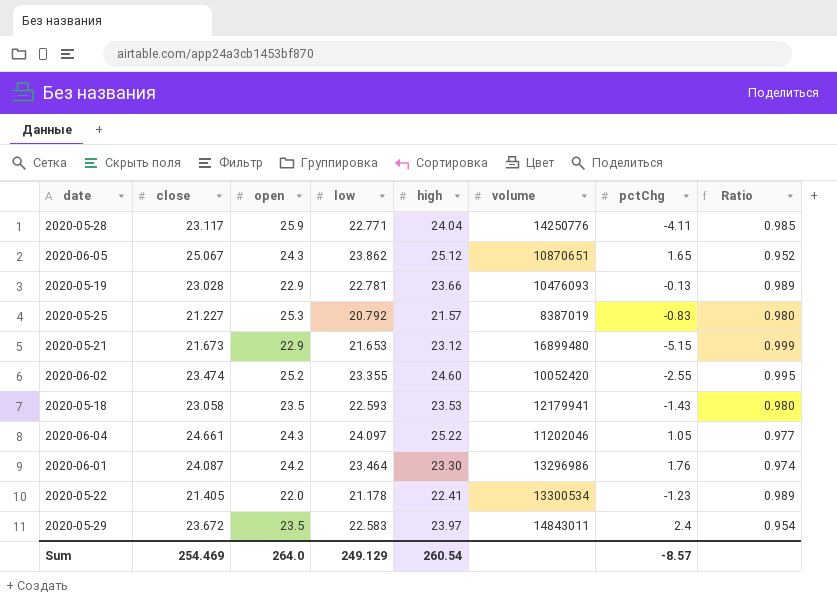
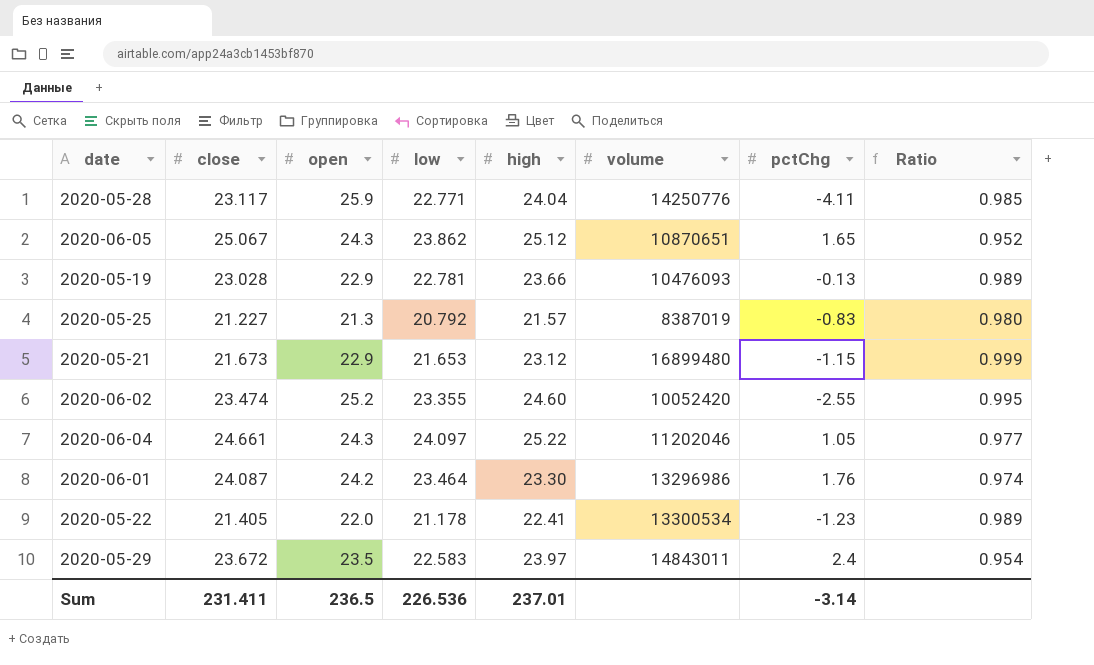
row 2020-05-18: 23.058 | 23.5 | 22.593 | 23.53 | 12179941 | -1.43 | 0.980 -> none
2020-05-25 | open: 25.3 -> 21.3
2020-05-21 | pctChg: -5.15 -> -1.15
Sum | close: 254.469 -> 231.411
Sum | open: 264.0 -> 236.5
Sum | low: 249.129 -> 226.536
Sum | high: 260.54 -> 237.01
Sum | pctChg: -8.57 -> -3.14

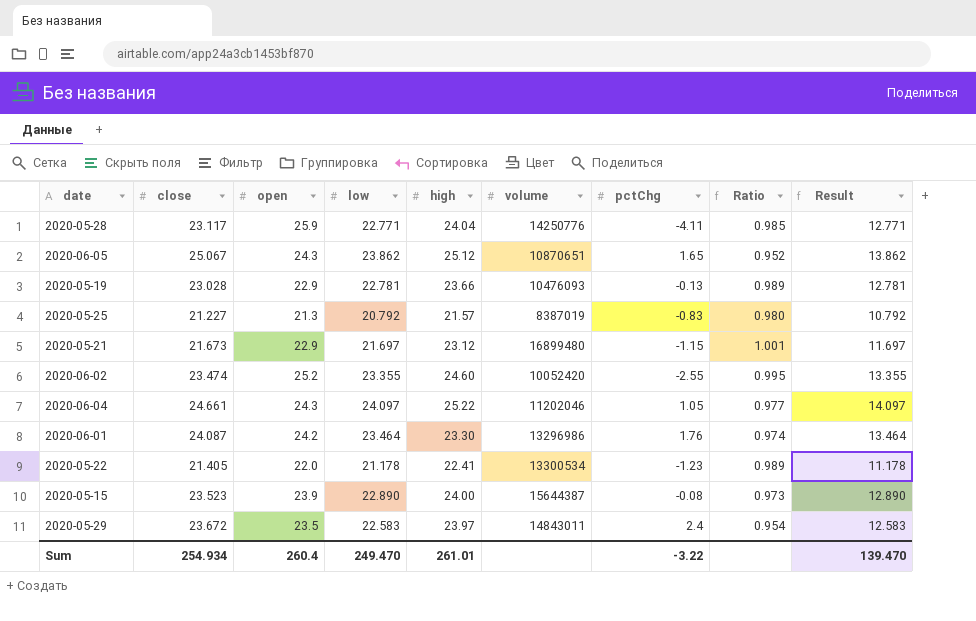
column Result | formula: none -> [low] - 10
2020-05-21 | low: 21.653 -> 21.697
2020-05-21 | Ratio: 0.999 -> 1.001
row 2020-05-15: none -> 23.523 | 23.9 | 22.890 | 24.00 | 15644387 | -0.08 | 0.973 | 12.890
Sum | close: 231.411 -> 254.934
Sum | open: 236.5 -> 260.4
Sum | low: 226.536 -> 249.470
Sum | high: 237.01 -> 261.01
Sum | pctChg: -3.14 -> -3.22

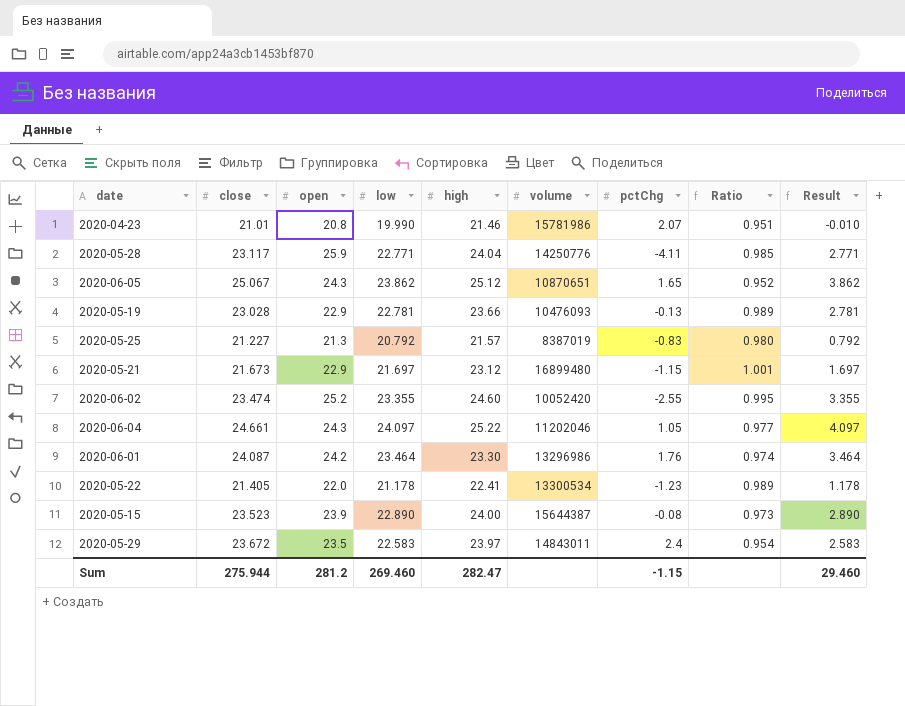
column Result | formula: [low] - 10 -> [low] - 20
row 2020-04-23: none -> 21.01 | 20.8 | 19.990 | 21.46 | 15781986 | 2.07 | 0.951 | -0.010
Sum | close: 254.934 -> 275.944
Sum | open: 260.4 -> 281.2
Sum | low: 249.470 -> 269.460
Sum | high: 261.01 -> 282.47
Sum | pctChg: -3.22 -> -1.15
Sum | Result: 139.470 -> 29.460

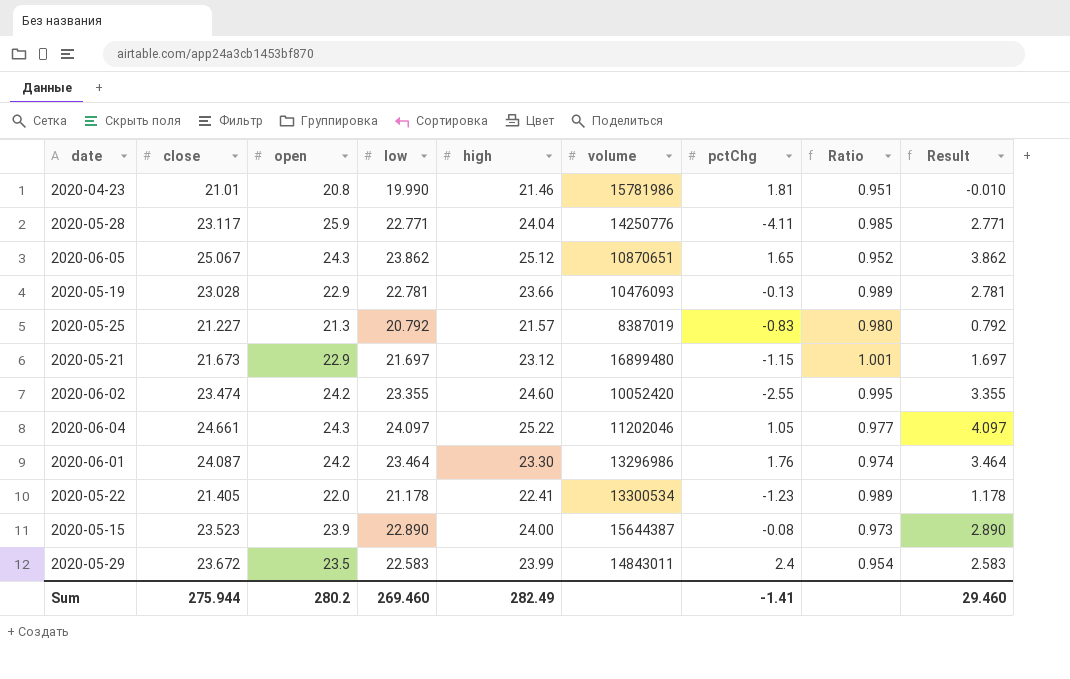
2020-04-23 | pctChg: 2.07 -> 1.81
2020-06-02 | open: 25.2 -> 24.2
2020-05-29 | high: 23.97 -> 23.99
Sum | open: 281.2 -> 280.2
Sum | high: 282.47 -> 282.49
Sum | pctChg: -1.15 -> -1.41

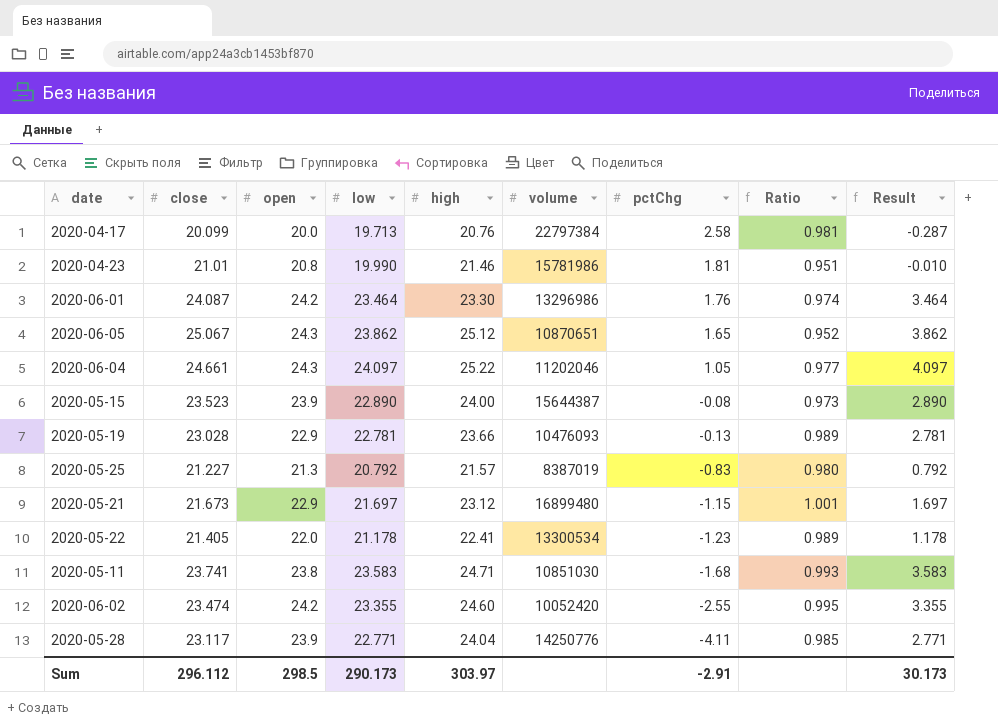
row order: none -> pctChg descending
row 2020-05-29: 23.672 | 23.5 | 22.583 | 23.99 | 14843011 | 2.4 | 0.954 | 2.583 -> none
row 2020-04-17: none -> 20.099 | 20.0 | 19.713 | 20.76 | 22797384 | 2.58 | 0.981 | -0.287
row 2020-05-11: none -> 23.741 | 23.8 | 23.583 | 24.71 | 10851030 | -1.68 | 0.993 | 3.583
2020-05-28 | open: 25.9 -> 23.9
Sum | close: 275.944 -> 296.112
Sum | open: 280.2 -> 298.5
Sum | low: 269.460 -> 290.173
Sum | high: 282.49 -> 303.97
Sum | pctChg: -1.41 -> -2.91
Sum | Result: 29.460 -> 30.173

